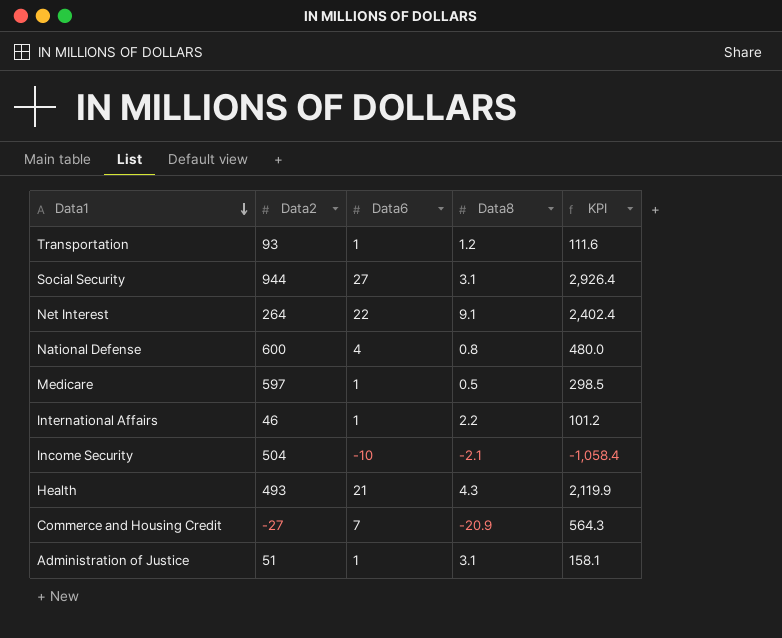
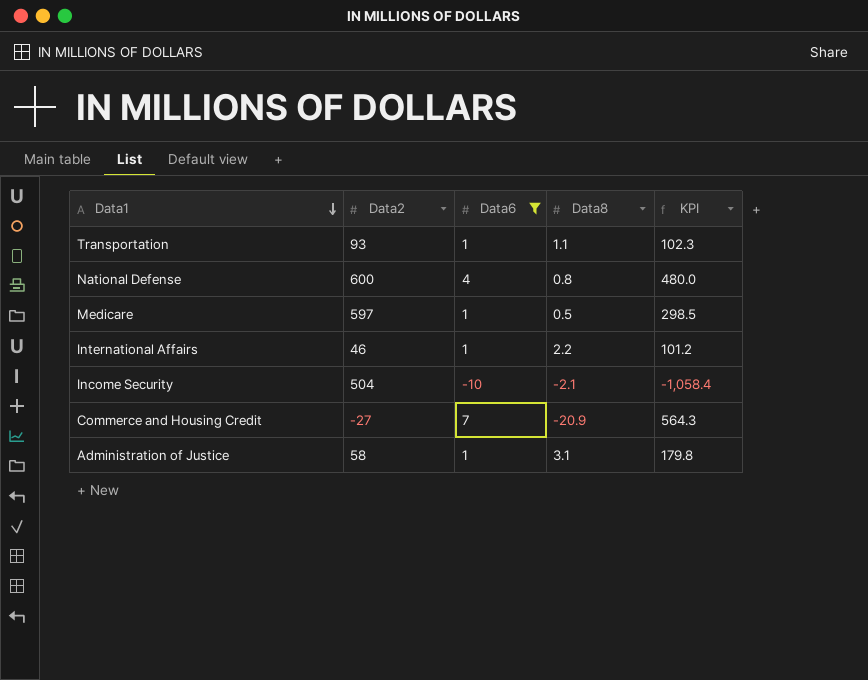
filter: none -> Data6 <= 7
Transportation | Data8: 1.2 -> 1.1
Transportation | KPI: 111.6 -> 102.3
Administration of Justice | Data2: 51 -> 58
Administration of Justice | KPI: 158.1 -> 179.8

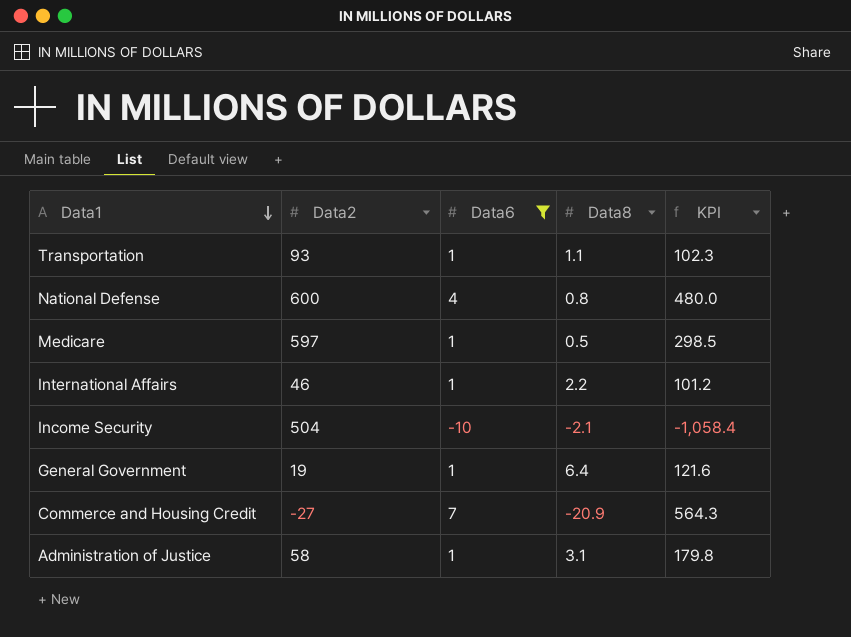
row General Government: none -> 19 | 1 | 6.4 | 121.6

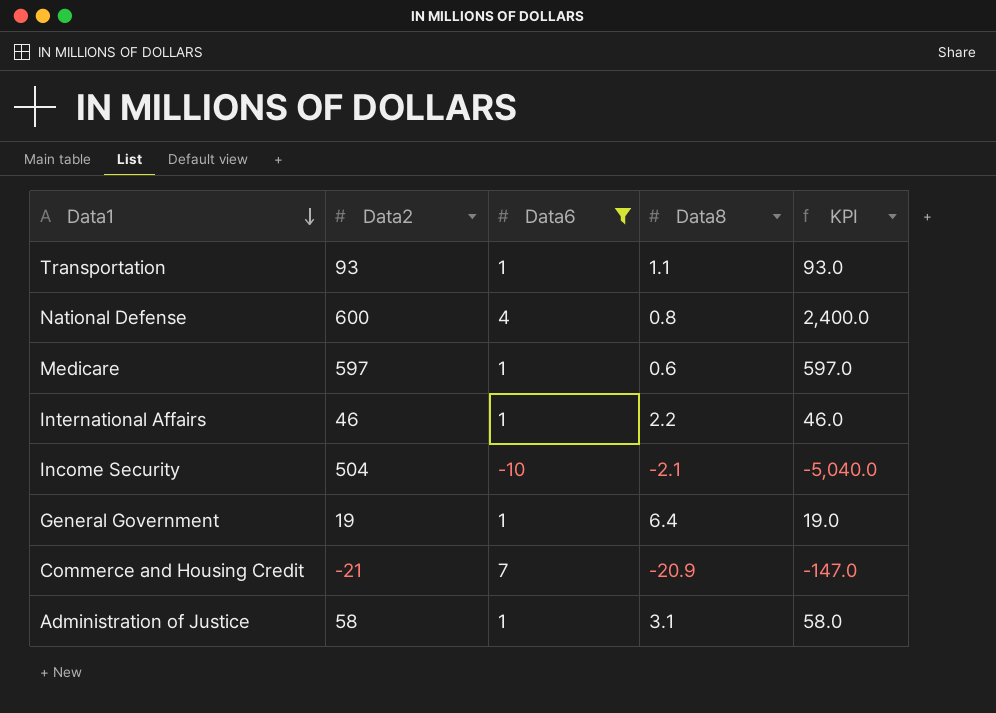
column KPI | formula: [Data2] * [Data8] -> [Data2] * [Data6]
Medicare | Data8: 0.5 -> 0.6
Commerce and Housing Credit | Data2: -27 -> -21

